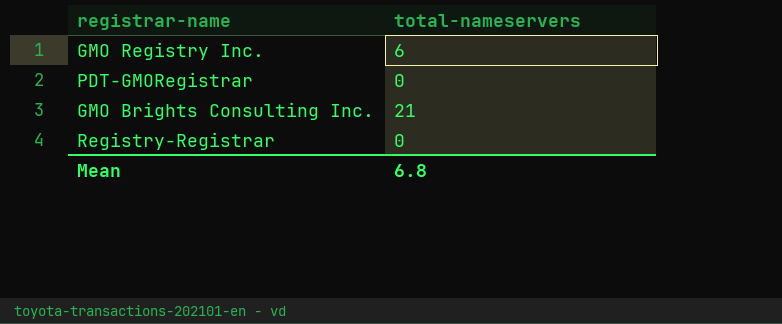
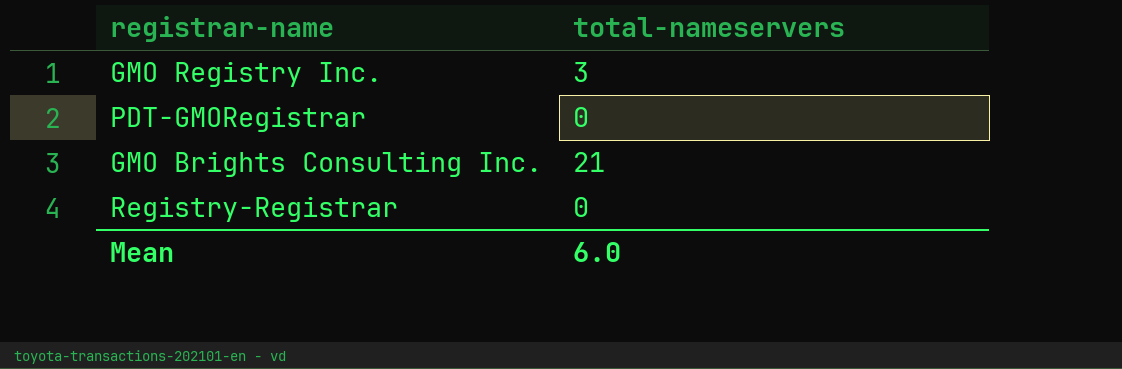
GMO Registry Inc. | total-nameservers: 6 -> 3
Mean | total-nameservers: 6.8 -> 6.0

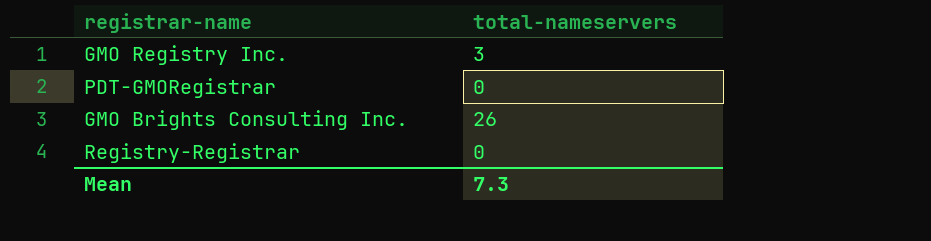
GMO Brights Consulting Inc. | total-nameservers: 21 -> 26
Mean | total-nameservers: 6.0 -> 7.3

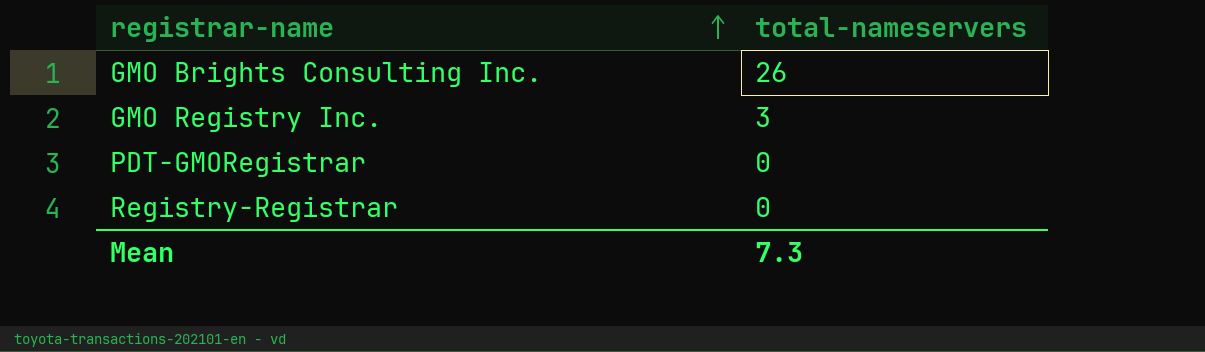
row order: none -> registrar-name ascending

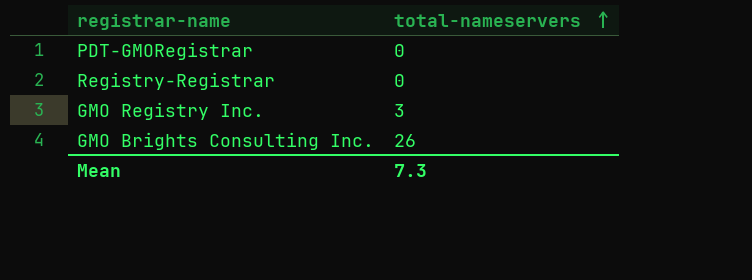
row order: registrar-name ascending -> total-nameservers ascending

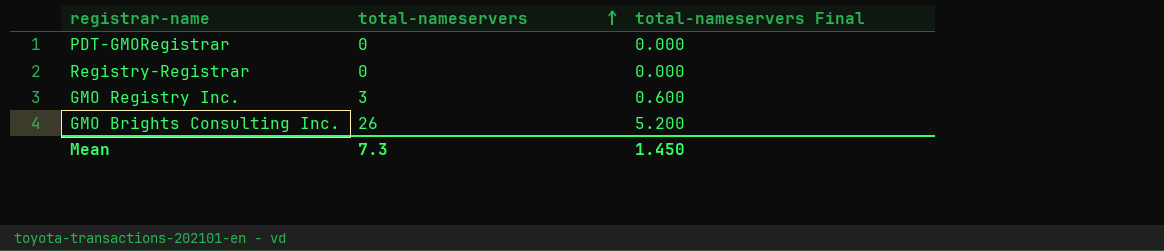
column total-nameservers Final | formula: none -> [total-nameservers] * 0.2

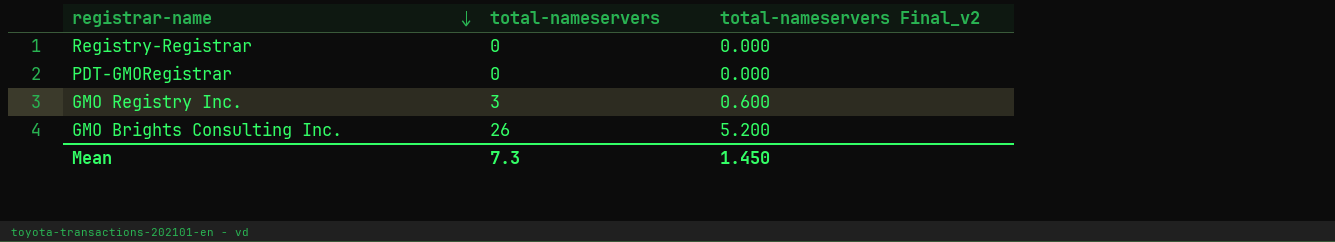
row order: total-nameservers ascending -> registrar-name descending
column name: total-nameservers Final -> total-nameservers Final_v2

